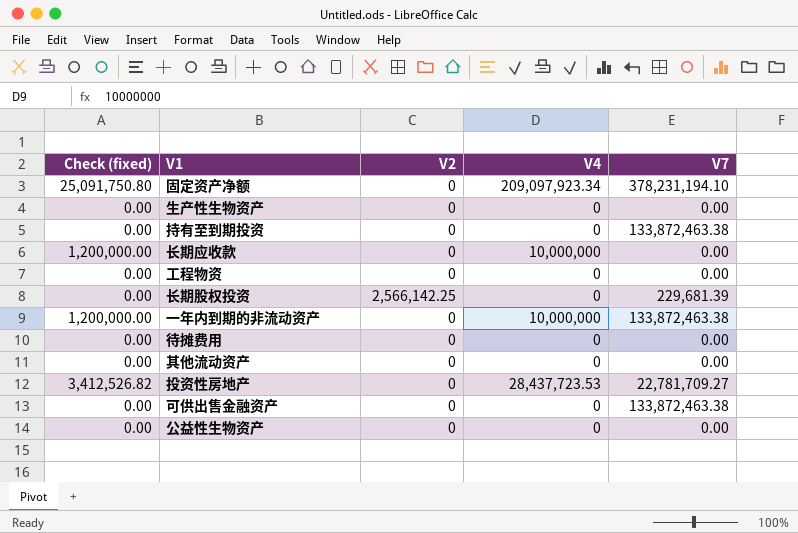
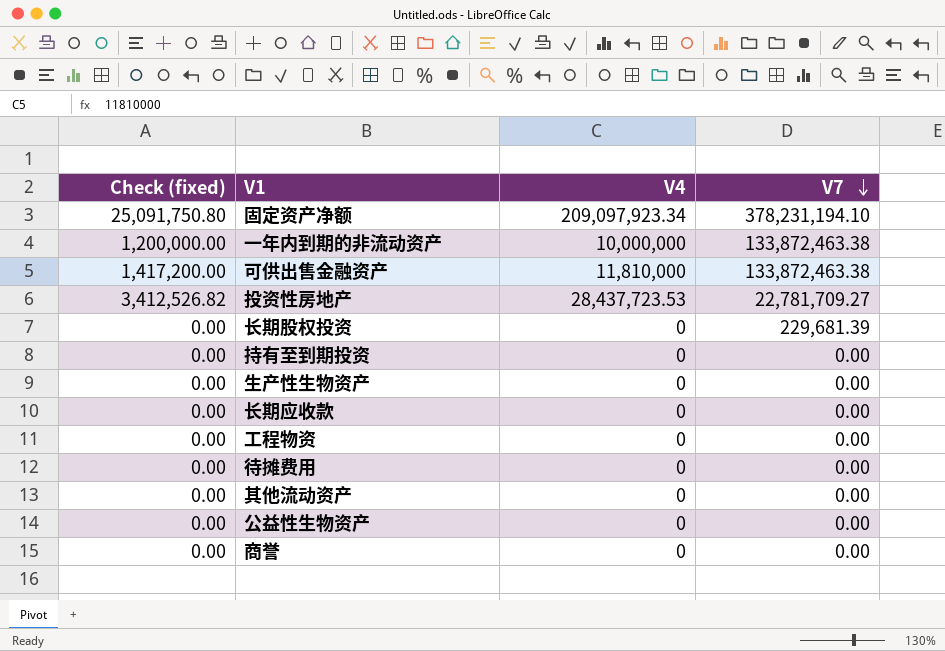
row order: none -> V7 descending
column V2 | position: 3 -> none
可供出售金融资产 | Check (fixed): 0.00 -> 1,417,200.00
可供出售金融资产 | V4: 0 -> 11,810,000
持有至到期投资 | V7: 133,872,463.38 -> 0.00
长期应收款 | Check (fixed): 1,200,000.00 -> 0.00
长期应收款 | V4: 10,000,000 -> 0
row 商誉: none -> 0.00 | 0 | 0.00

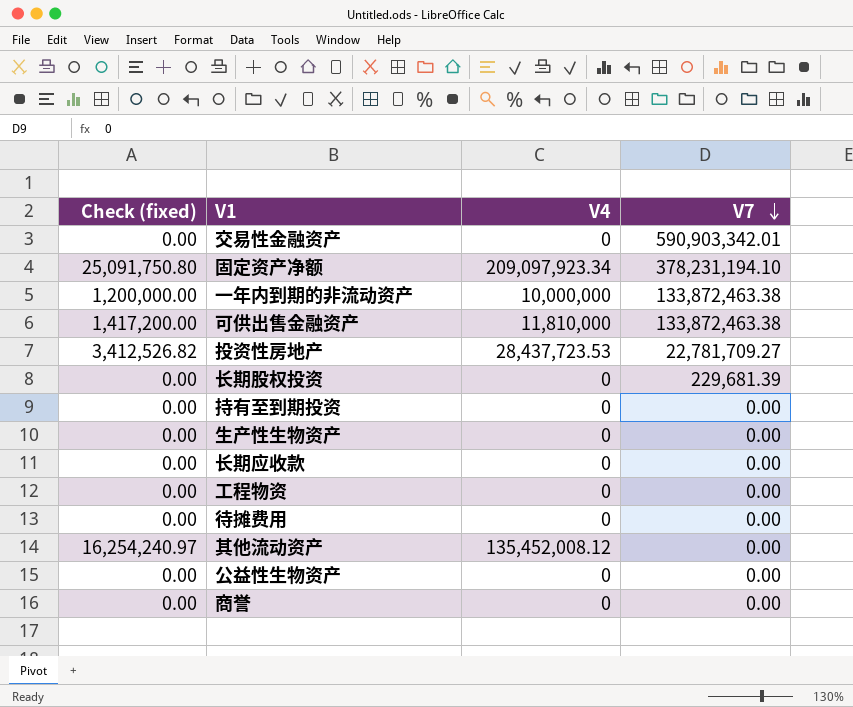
row 交易性金融资产: none -> 0.00 | 0 | 590,903,342.01
其他流动资产 | Check (fixed): 0.00 -> 16,254,240.97
其他流动资产 | V4: 0 -> 135,452,008.12

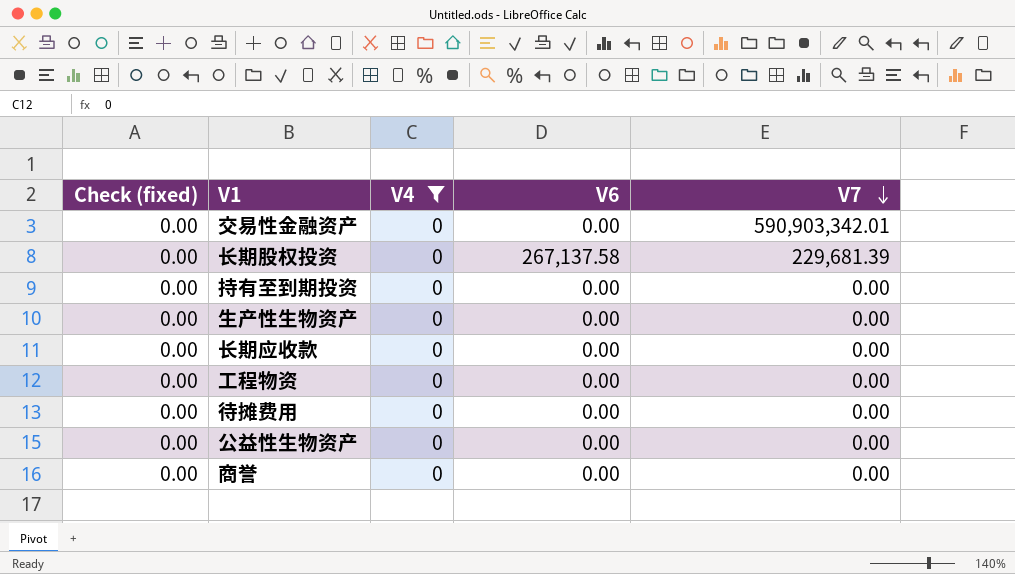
filter: none -> V4 = 0
column V6 | position: none -> 4

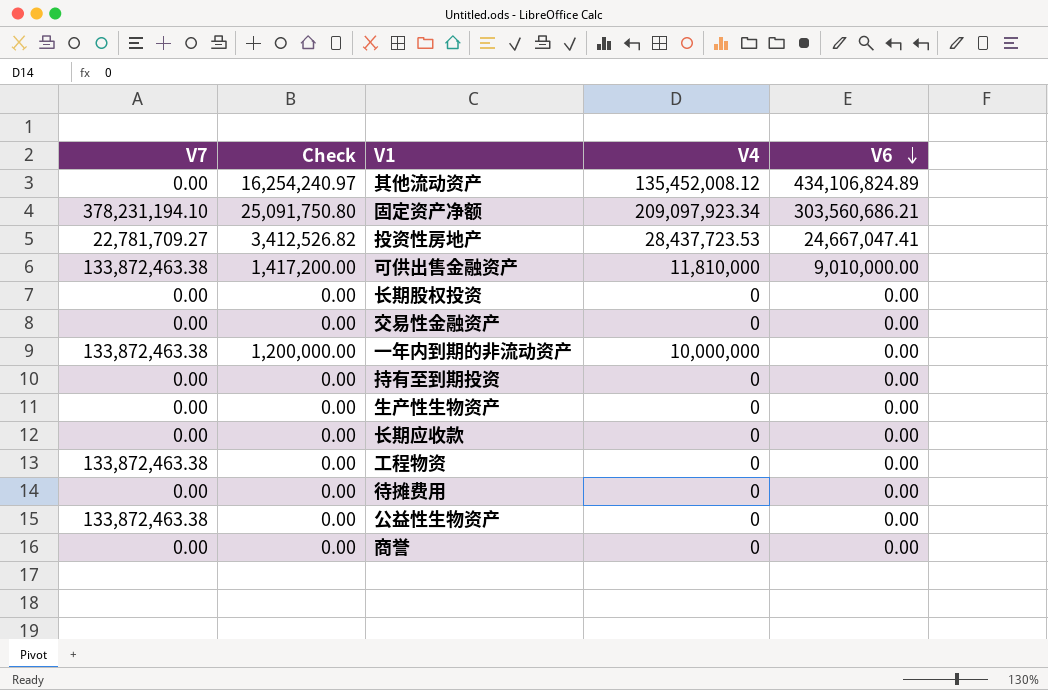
filter: V4 = 0 -> none
row order: V7 descending -> V6 descending
column V7 | position: 5 -> 1
column name: Check (fixed) -> Check
长期股权投资 | V7: 229,681.39 -> 0.00
长期股权投资 | V6: 267,137.58 -> 0.00
交易性金融资产 | V7: 590,903,342.01 -> 0.00
工程物资 | V7: 0.00 -> 133,872,463.38
公益性生物资产 | V7: 0.00 -> 133,872,463.38

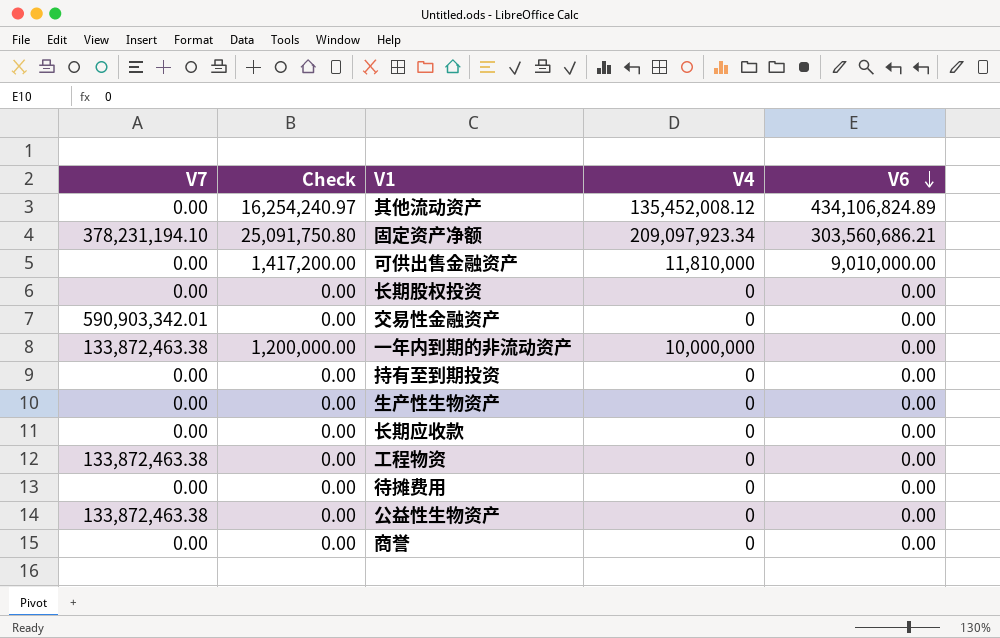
row 投资性房地产: 22,781,709.27 | 3,412,526.82 | 28,437,723.53 | 24,667,047.41 -> none
可供出售金融资产 | V7: 133,872,463.38 -> 0.00
交易性金融资产 | V7: 0.00 -> 590,903,342.01

